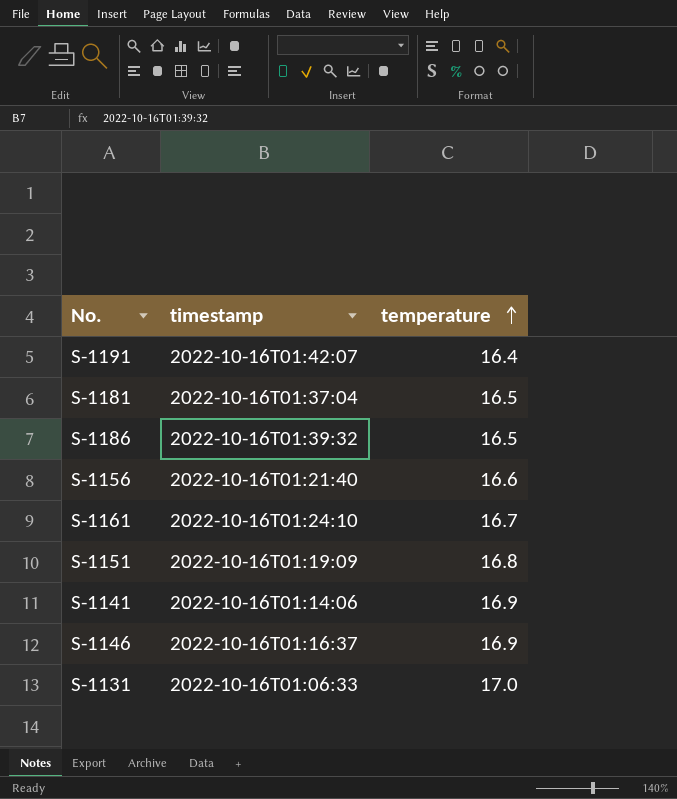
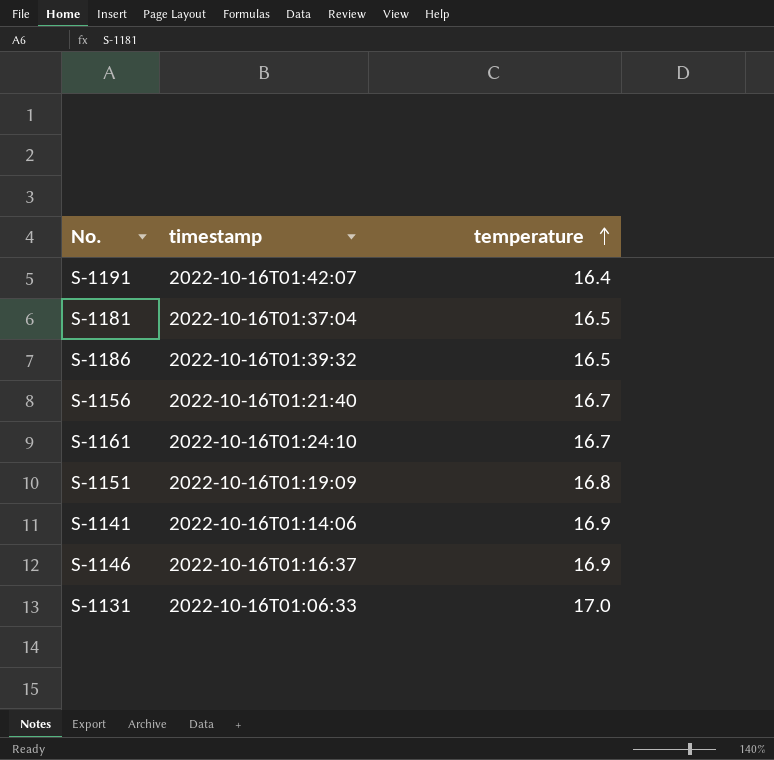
S-1156 | temperature: 16.6 -> 16.7

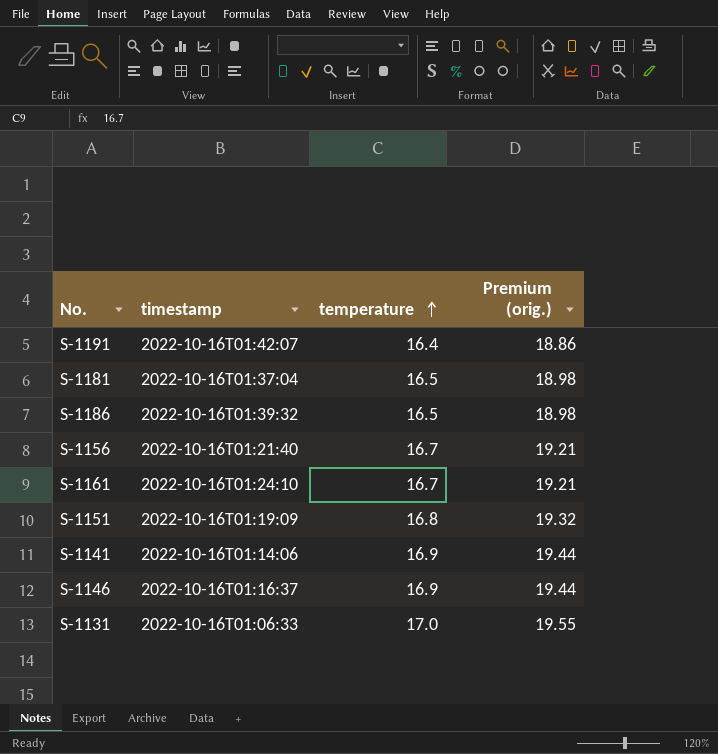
column Premium (orig.) | formula: none -> [temperature] * 1.15

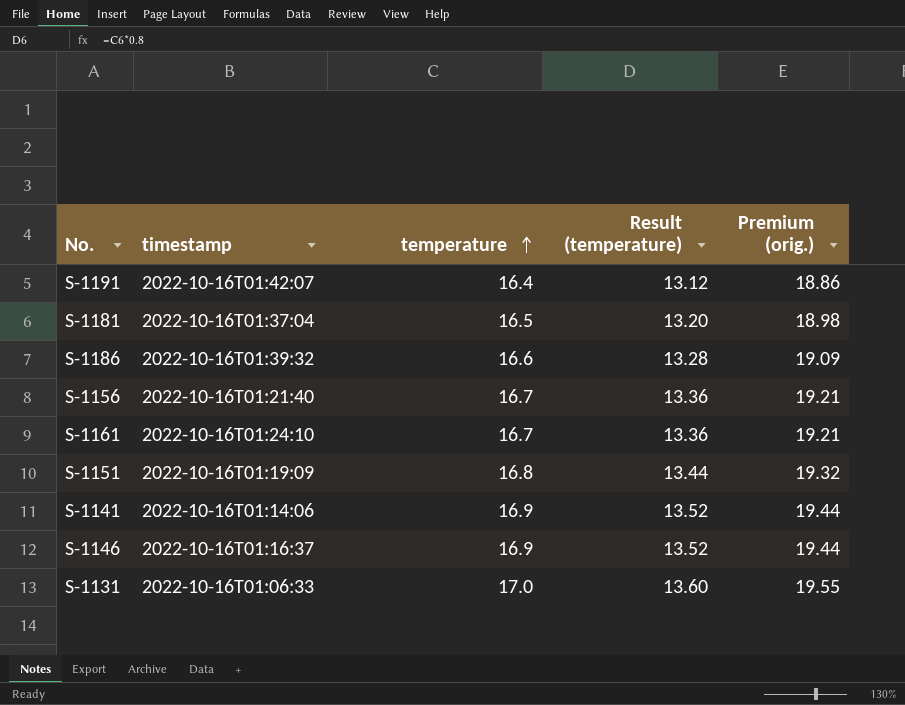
column Result (temperature) | formula: none -> [temperature] * 0.8
S-1186 | temperature: 16.5 -> 16.6
S-1186 | Premium (orig.): 18.98 -> 19.09

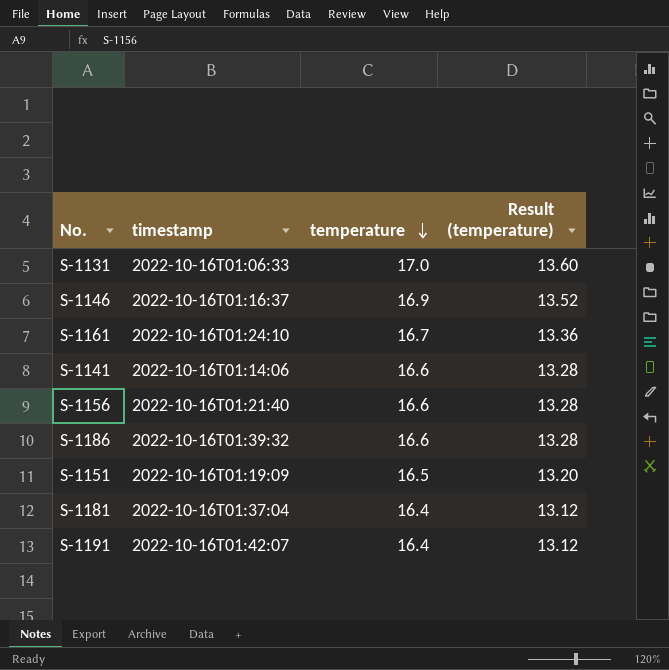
row order: temperature ascending -> temperature descending
column Premium (orig.) | formula: [temperature] * 1.15 -> none
S-1141 | temperature: 16.9 -> 16.6
S-1141 | Result (temperature): 13.52 -> 13.28
S-1156 | temperature: 16.7 -> 16.6
S-1156 | Result (temperature): 13.36 -> 13.28
S-1151 | temperature: 16.8 -> 16.5
S-1151 | Result (temperature): 13.44 -> 13.20
S-1181 | temperature: 16.5 -> 16.4
S-1181 | Result (temperature): 13.20 -> 13.12

